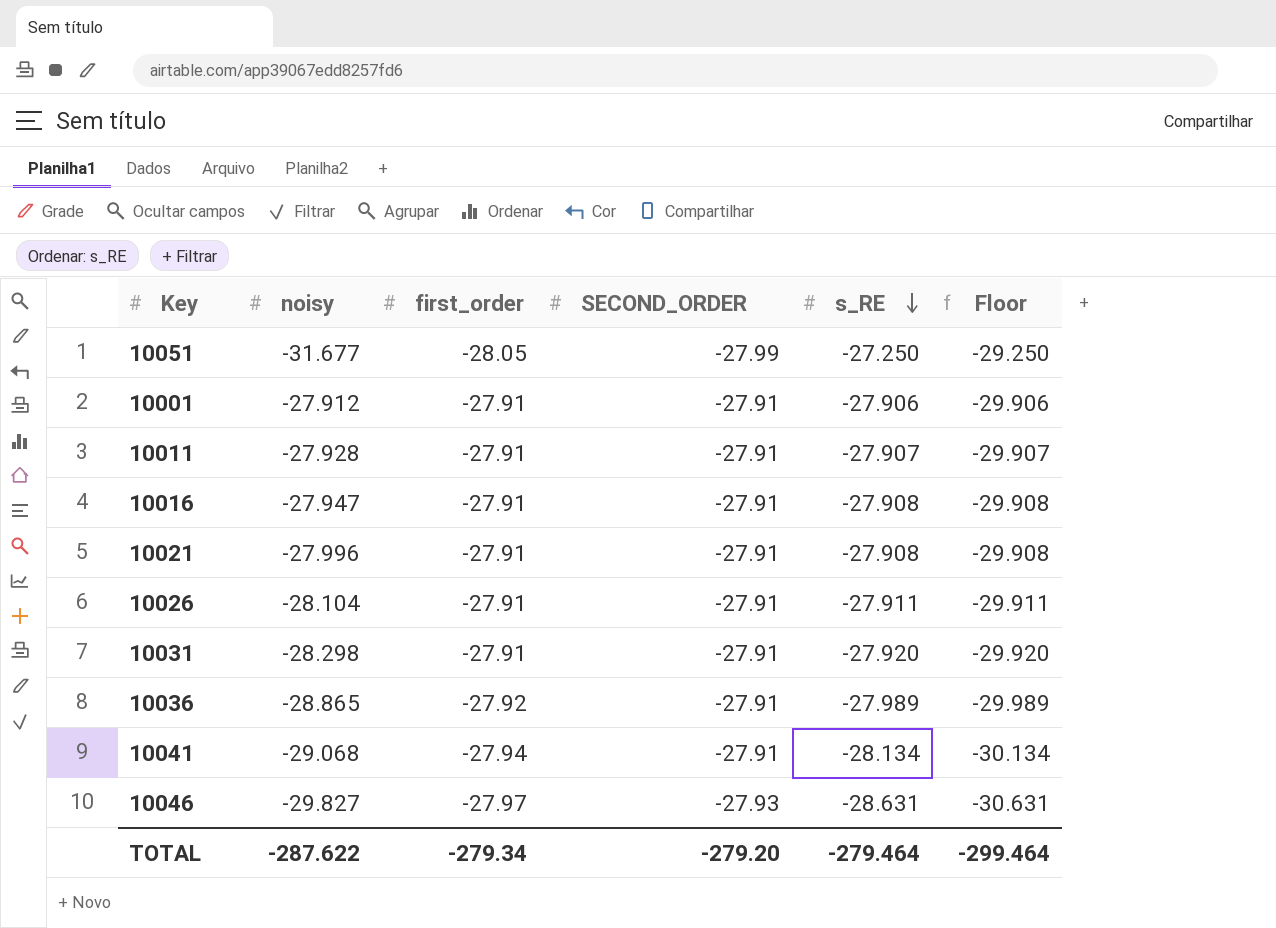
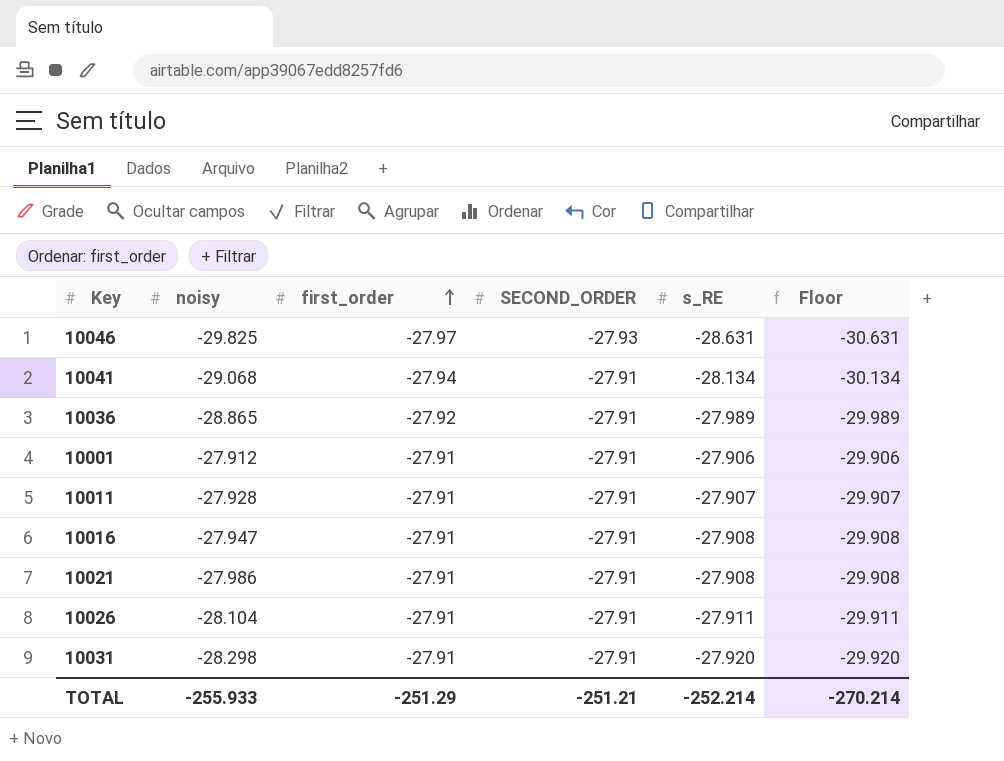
row order: s_RE descending -> first_order ascending
row 10051: -31.677 | -28.05 | -27.99 | -27.250 | -29.250 -> none
10046 | noisy: -29.827 -> -29.825
10021 | noisy: -27.996 -> -27.986
TOTAL | noisy: -287.622 -> -255.933
TOTAL | first_order: -279.34 -> -251.29
TOTAL | SECOND_ORDER: -279.20 -> -251.21
TOTAL | s_RE: -279.464 -> -252.214
TOTAL | Floor: -299.464 -> -270.214

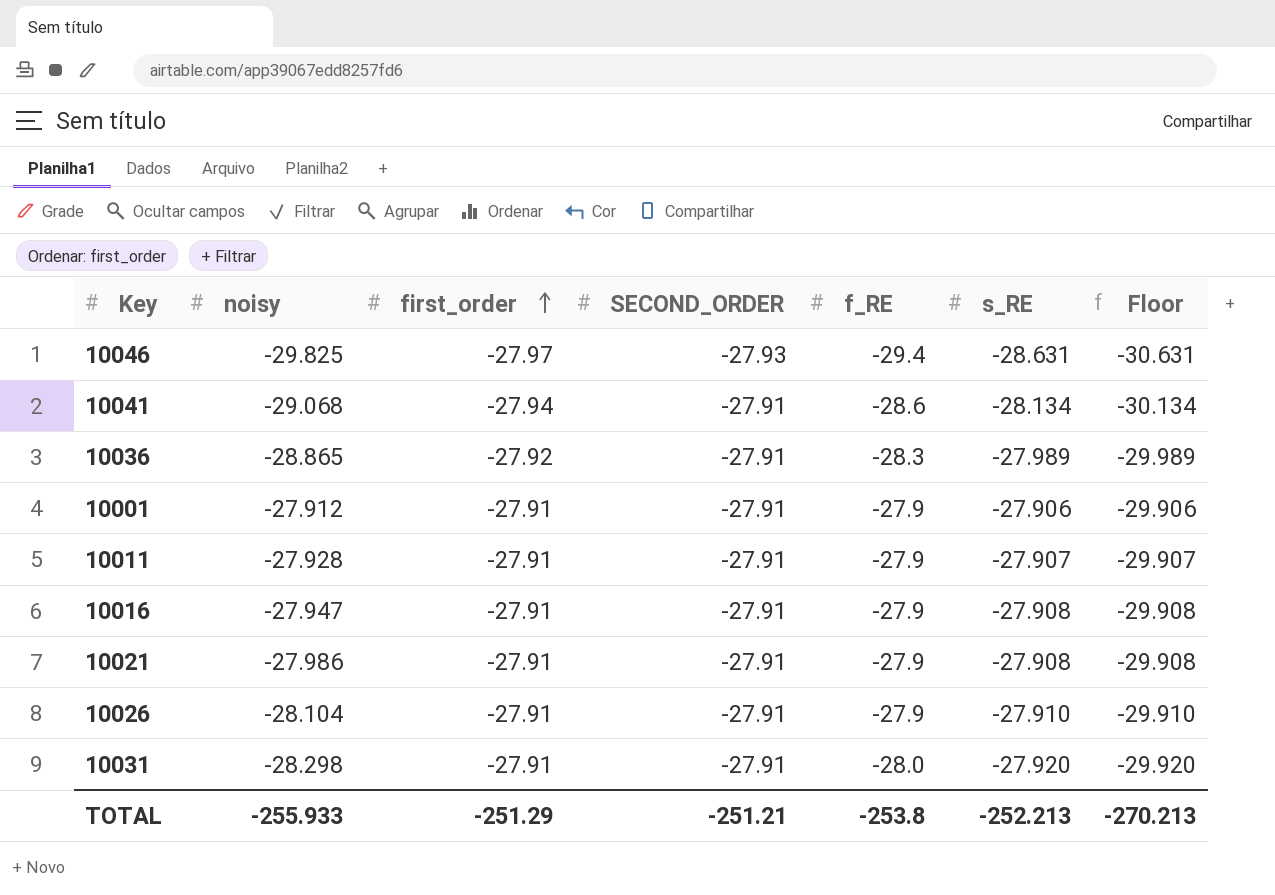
column f_RE | position: none -> 5
10026 | s_RE: -27.911 -> -27.910
10026 | Floor: -29.911 -> -29.910
TOTAL | s_RE: -252.214 -> -252.213
TOTAL | Floor: -270.214 -> -270.213

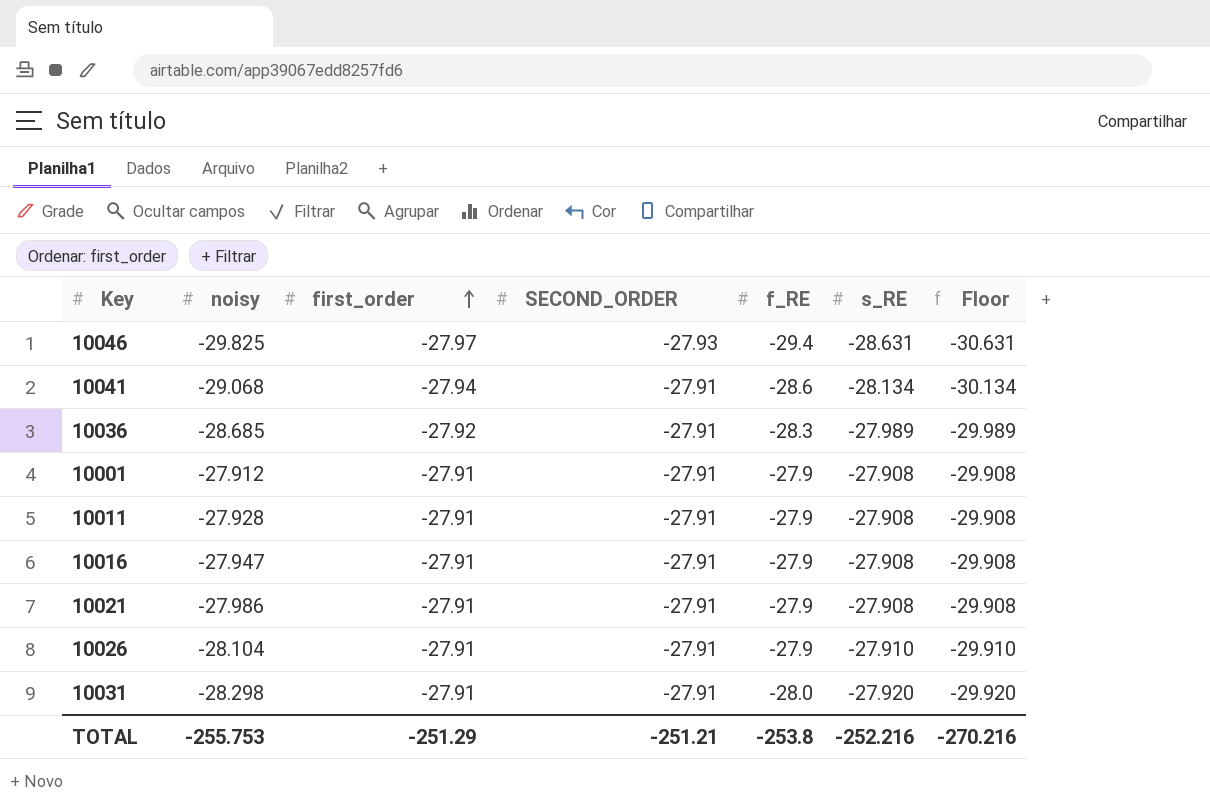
10036 | noisy: -28.865 -> -28.685
10001 | s_RE: -27.906 -> -27.908
10001 | Floor: -29.906 -> -29.908
10011 | s_RE: -27.907 -> -27.908
10011 | Floor: -29.907 -> -29.908
TOTAL | noisy: -255.933 -> -255.753
TOTAL | s_RE: -252.213 -> -252.216
TOTAL | Floor: -270.213 -> -270.216

